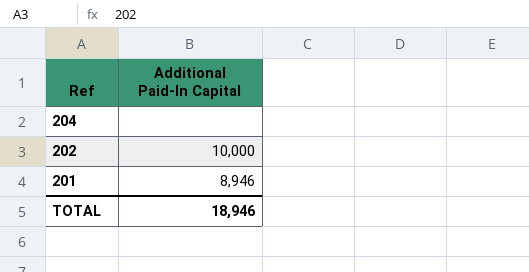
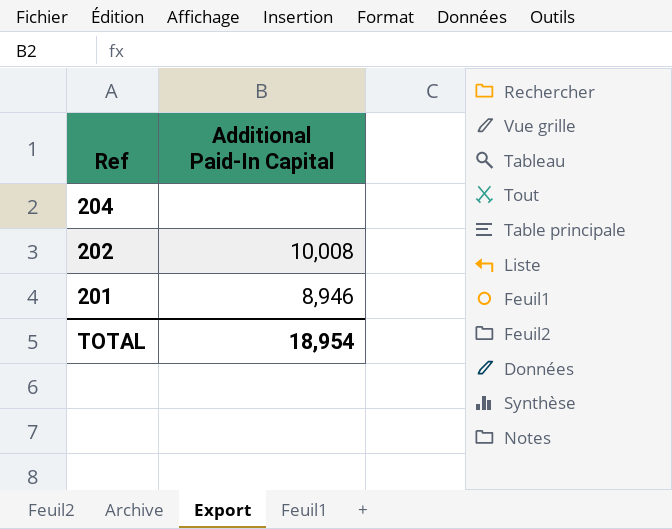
202 | Additional Paid-In Capital: 10,000 -> 10,008
TOTAL | Additional Paid-In Capital: 18,946 -> 18,954

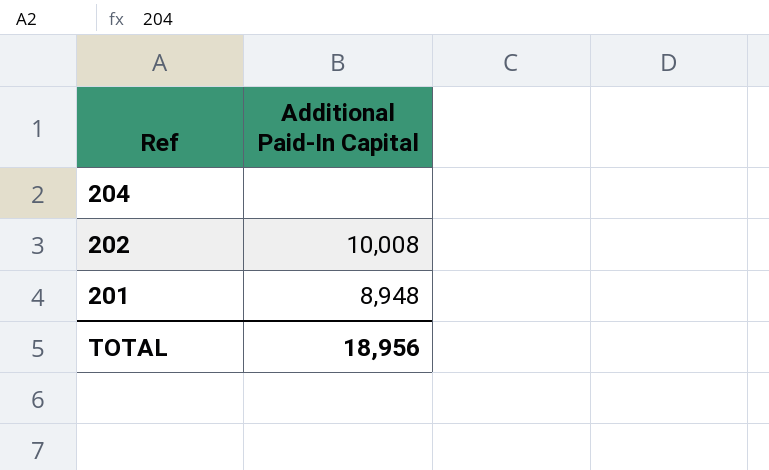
201 | Additional Paid-In Capital: 8,946 -> 8,948
TOTAL | Additional Paid-In Capital: 18,954 -> 18,956

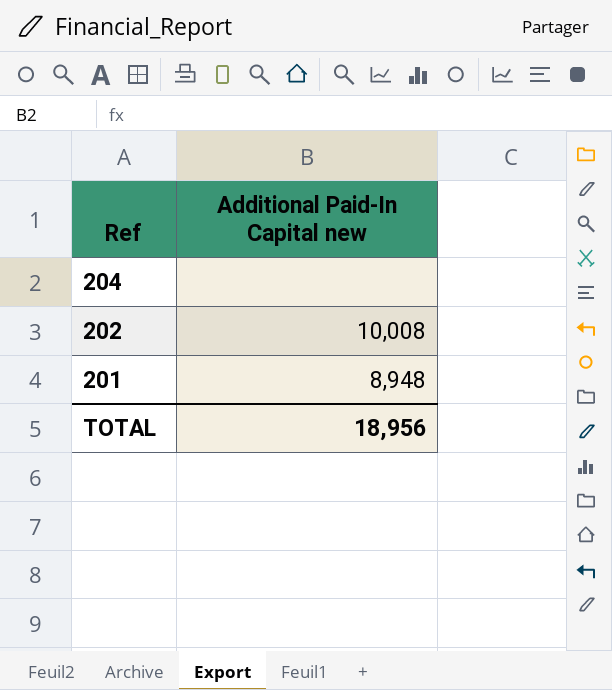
column name: Additional Paid-In Capital -> Additional Paid-In Capital new

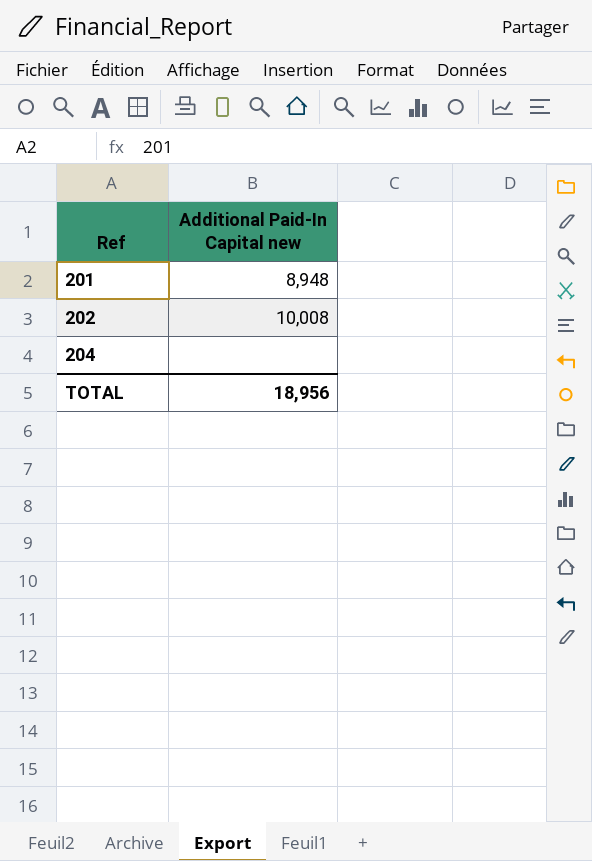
row order: Ref descending -> Ref ascending

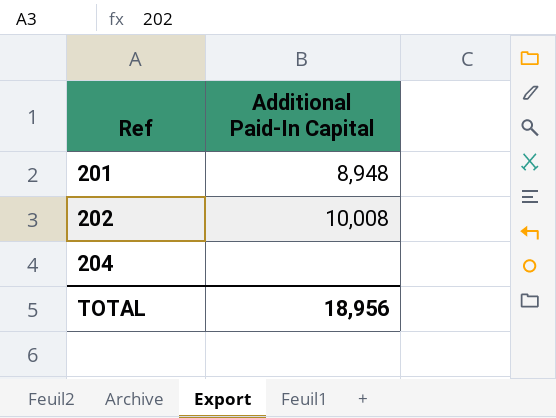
column name: Additional Paid-In Capital new -> Additional Paid-In Capital

